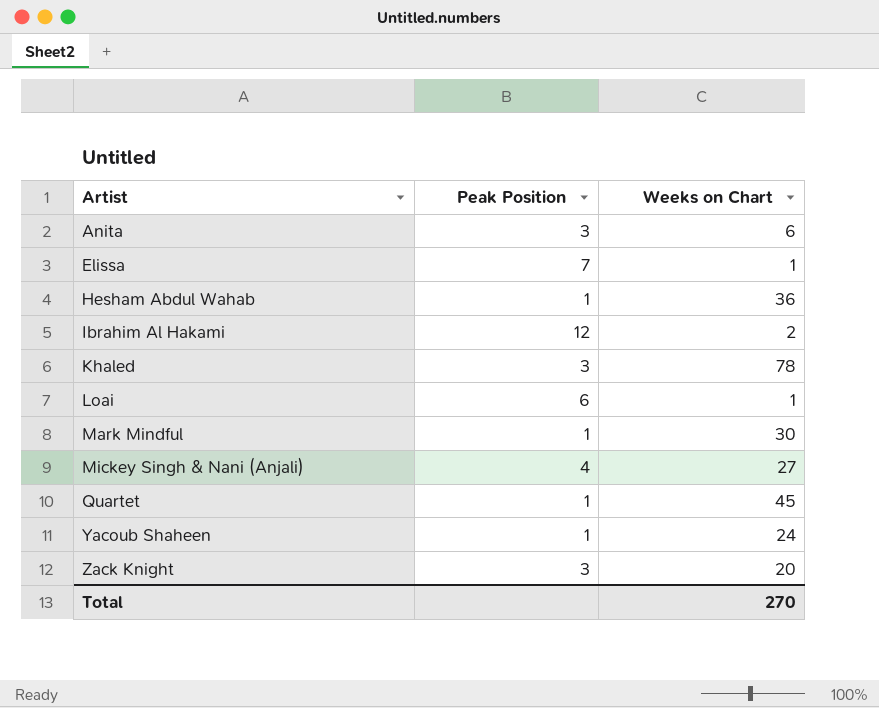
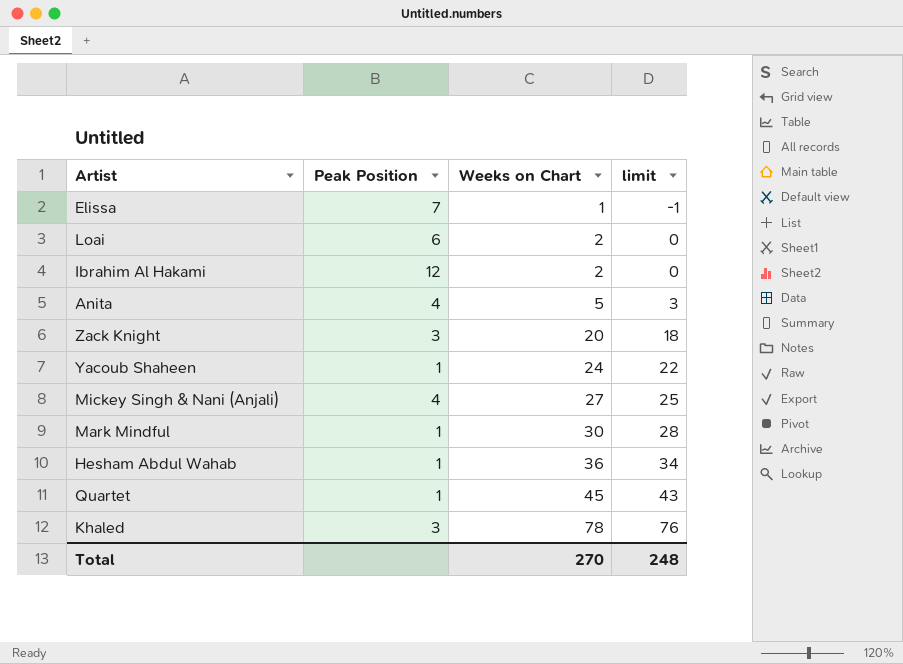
row order: Artist ascending -> Weeks on Chart ascending
column limit | formula: none -> [Weeks on Chart] - 2
Loai | Weeks on Chart: 1 -> 2
Anita | Peak Position: 3 -> 4
Anita | Weeks on Chart: 6 -> 5

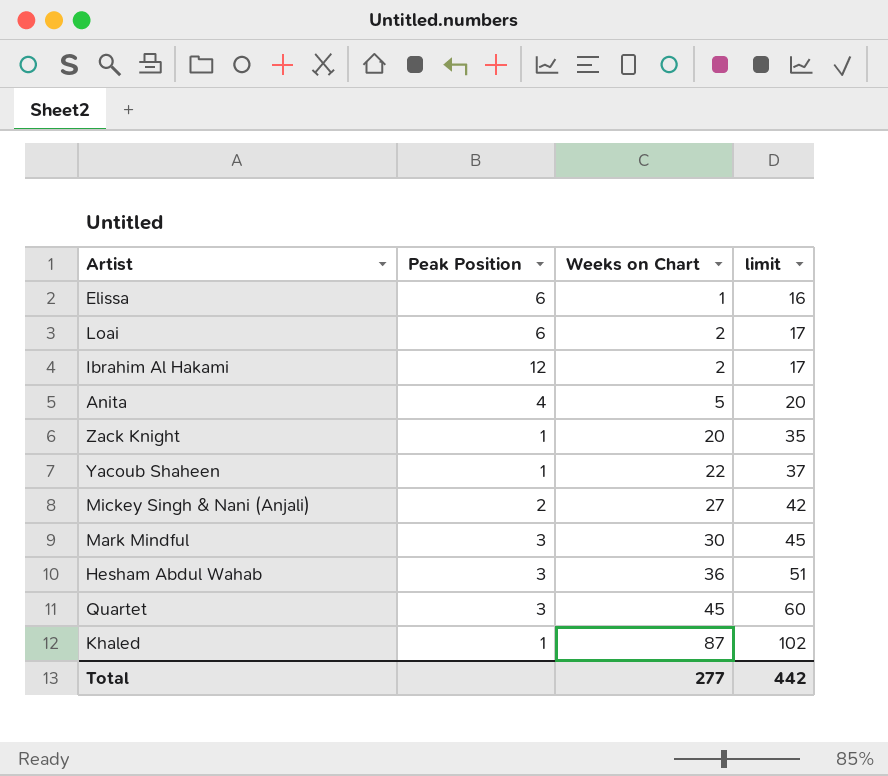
column limit | formula: [Weeks on Chart] - 2 -> [Weeks on Chart] + 15
Elissa | Peak Position: 7 -> 6
Zack Knight | Peak Position: 3 -> 1
Yacoub Shaheen | Weeks on Chart: 24 -> 22
Mickey Singh & Nani (Anjali) | Peak Position: 4 -> 2
Mark Mindful | Peak Position: 1 -> 3
Hesham Abdul Wahab | Peak Position: 1 -> 3
Quartet | Peak Position: 1 -> 3
Khaled | Peak Position: 3 -> 1
Khaled | Weeks on Chart: 78 -> 87
Total | Weeks on Chart: 270 -> 277
Total | limit: 248 -> 442

